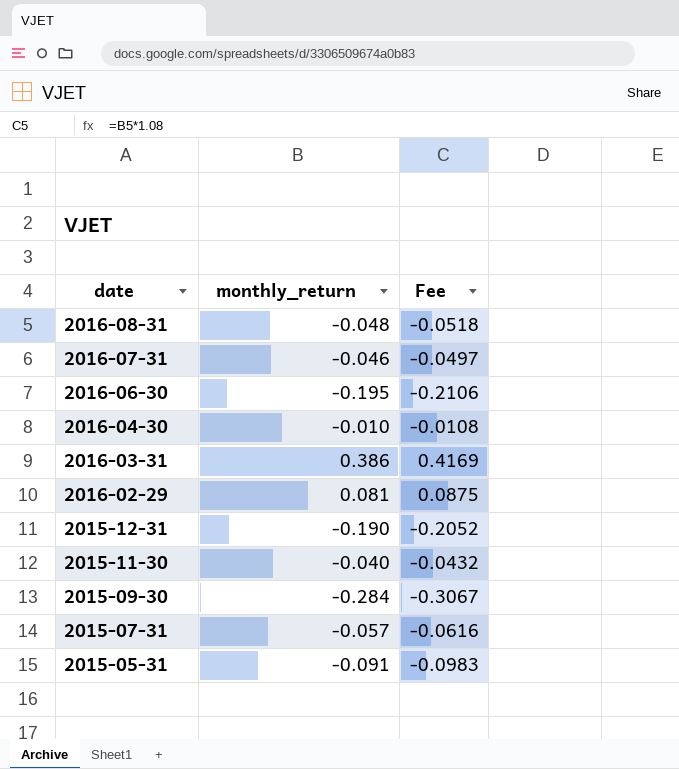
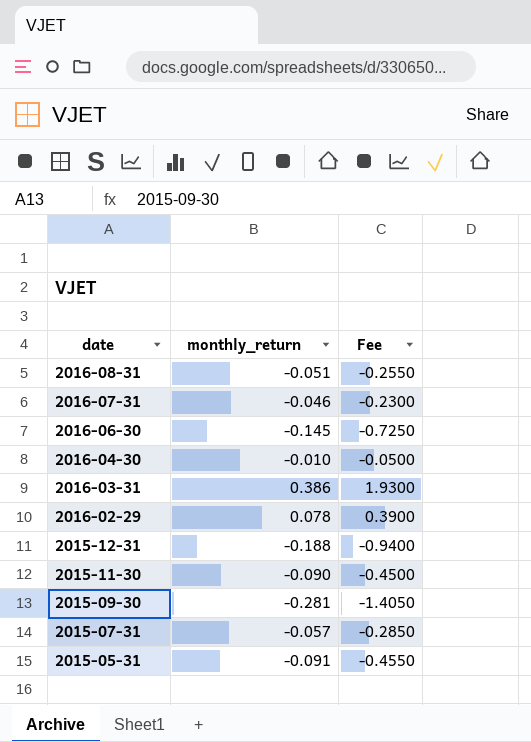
column Fee | formula: [monthly_return] * 1.08 -> [monthly_return] * 5
2016-08-31 | monthly_return: -0.048 -> -0.051
2016-06-30 | monthly_return: -0.195 -> -0.145
2016-02-29 | monthly_return: 0.081 -> 0.078
2015-12-31 | monthly_return: -0.190 -> -0.188
2015-11-30 | monthly_return: -0.040 -> -0.090
2015-09-30 | monthly_return: -0.284 -> -0.281

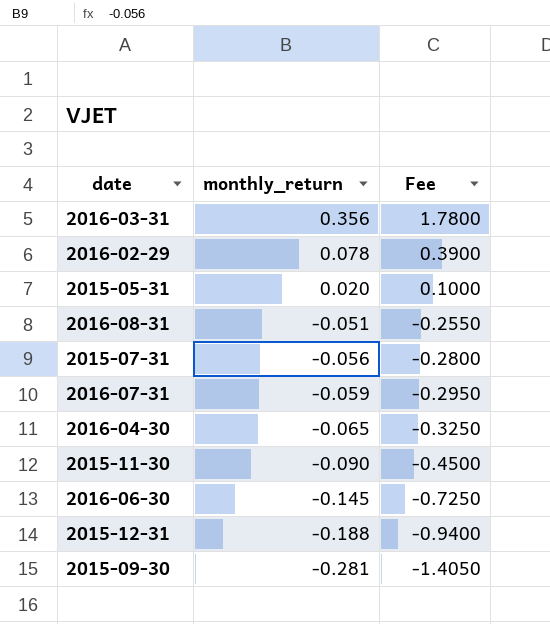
row order: date descending -> monthly_return descending
2016-03-31 | monthly_return: 0.386 -> 0.356
2016-03-31 | Fee: 1.9300 -> 1.7800
2015-05-31 | monthly_return: -0.091 -> 0.020
2015-05-31 | Fee: -0.4550 -> 0.1000
2015-07-31 | monthly_return: -0.057 -> -0.056
2015-07-31 | Fee: -0.2850 -> -0.2800
2016-07-31 | monthly_return: -0.046 -> -0.059
2016-07-31 | Fee: -0.2300 -> -0.2950
2016-04-30 | monthly_return: -0.010 -> -0.065
2016-04-30 | Fee: -0.0500 -> -0.3250

